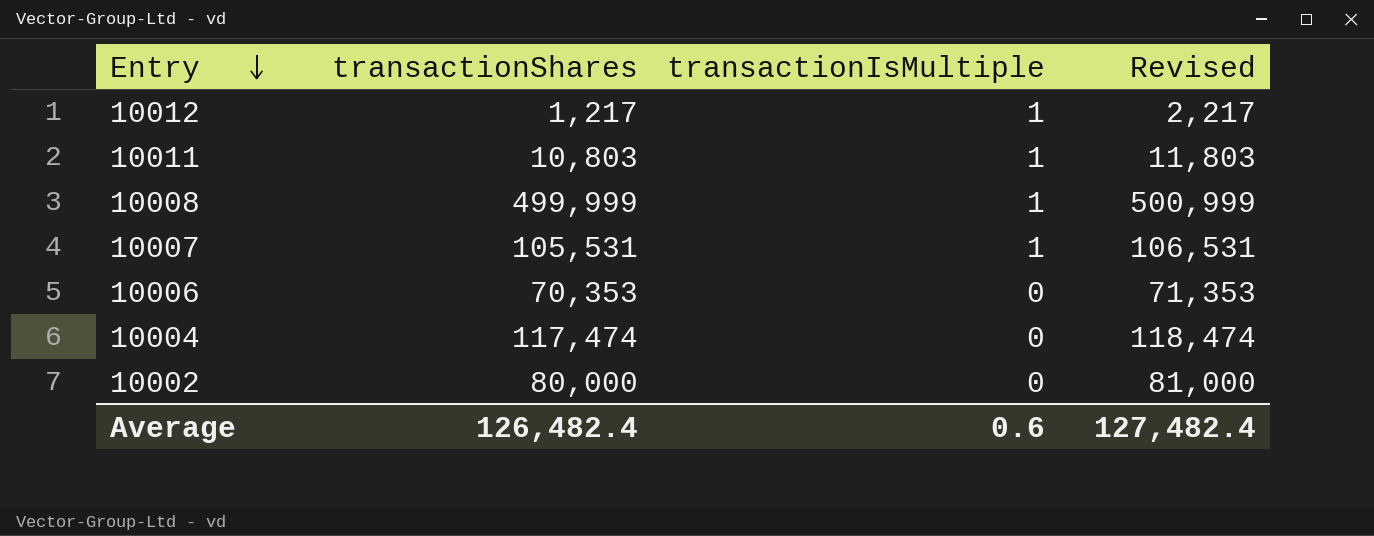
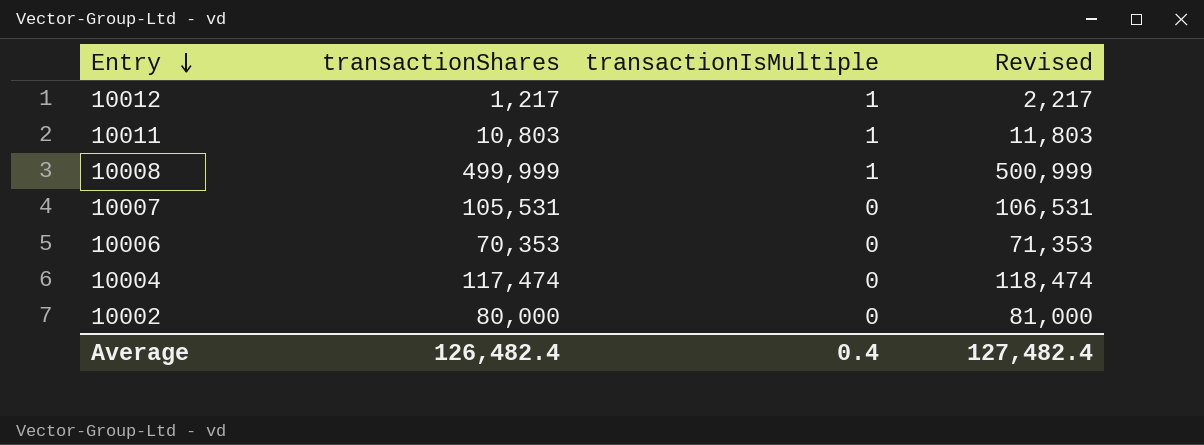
10007 | transactionIsMultiple: 1 -> 0
Average | transactionIsMultiple: 0.6 -> 0.4

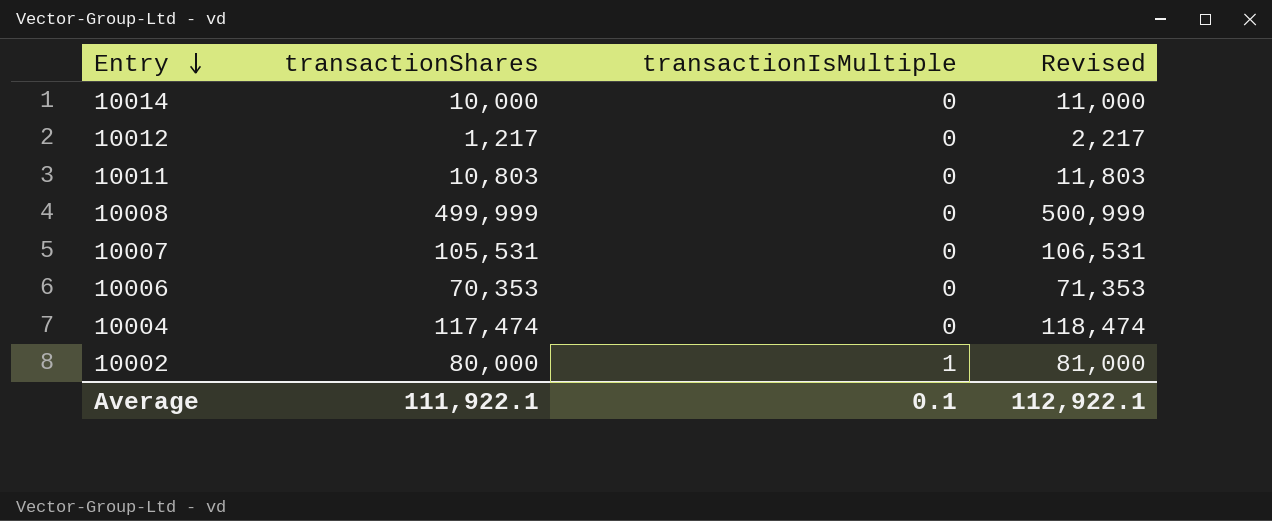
row 10014: none -> 10,000 | 0 | 11,000
10012 | transactionIsMultiple: 1 -> 0
10011 | transactionIsMultiple: 1 -> 0
10008 | transactionIsMultiple: 1 -> 0
10002 | transactionIsMultiple: 0 -> 1
Average | transactionShares: 126,482.4 -> 111,922.1
Average | transactionIsMultiple: 0.4 -> 0.1
Average | Revised: 127,482.4 -> 112,922.1

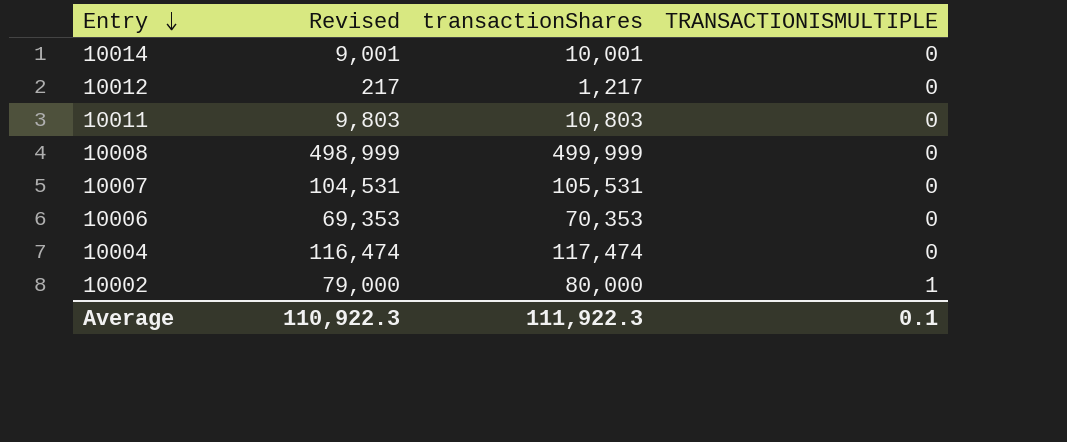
column Revised | formula: [transactionShares] + 1000 -> [transactionShares] - 1000
column Revised | position: 4 -> 2
column name: transactionIsMultiple -> TRANSACTIONISMULTIPLE
10014 | transactionShares: 10,000 -> 10,001
Average | Revised: 112,922.1 -> 110,922.3
Average | transactionShares: 111,922.1 -> 111,922.3

